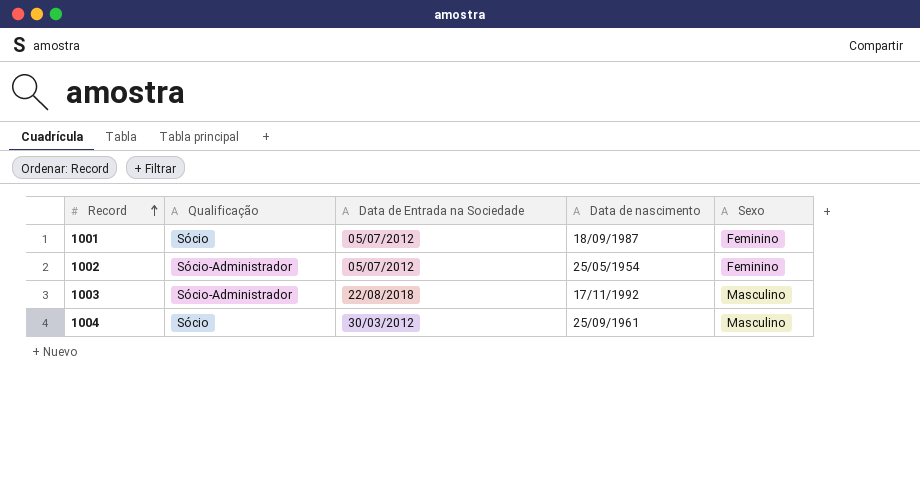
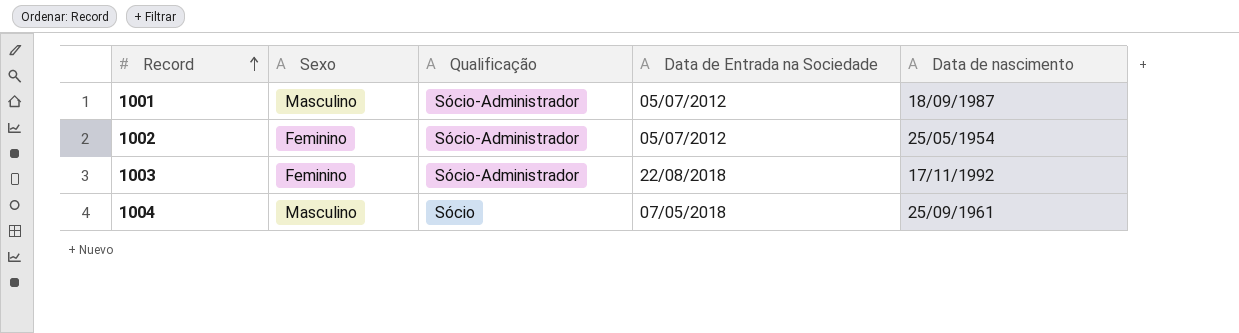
column Sexo | position: 5 -> 2
1001 | Sexo: Feminino -> Masculino
1001 | Qualificação: Sócio -> Sócio-Administrador
1003 | Sexo: Masculino -> Feminino
1004 | Data de Entrada na Sociedade: 30/03/2012 -> 07/05/2018

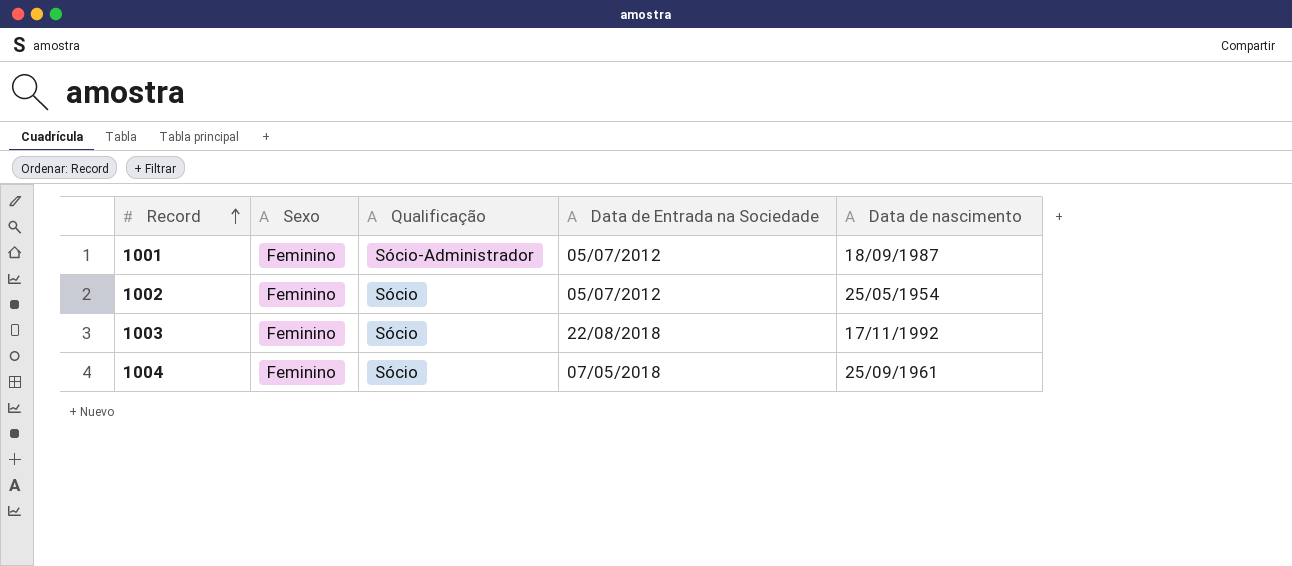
1001 | Sexo: Masculino -> Feminino
1002 | Qualificação: Sócio-Administrador -> Sócio
1003 | Qualificação: Sócio-Administrador -> Sócio
1004 | Sexo: Masculino -> Feminino

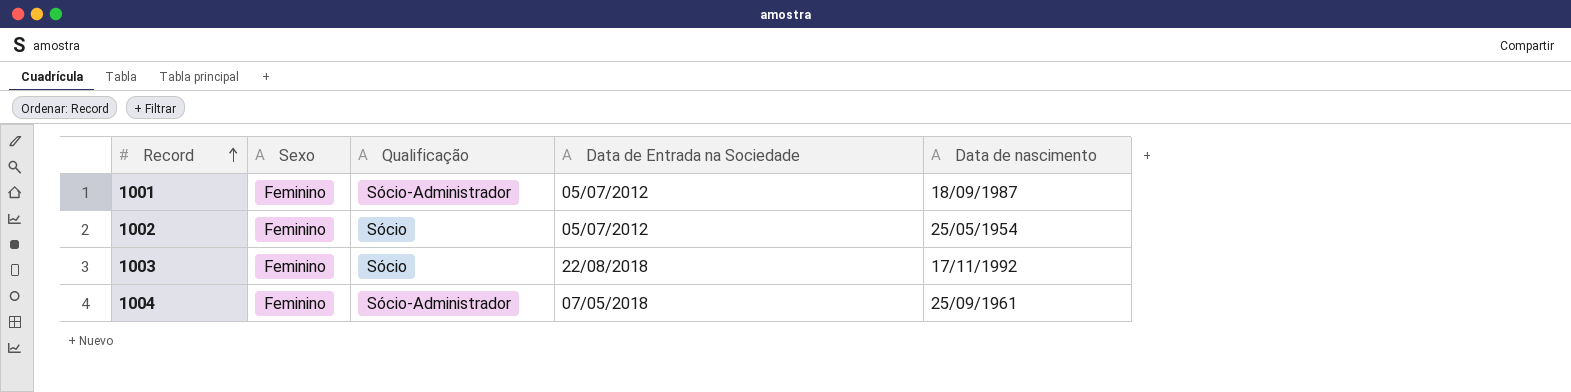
1004 | Qualificação: Sócio -> Sócio-Administrador

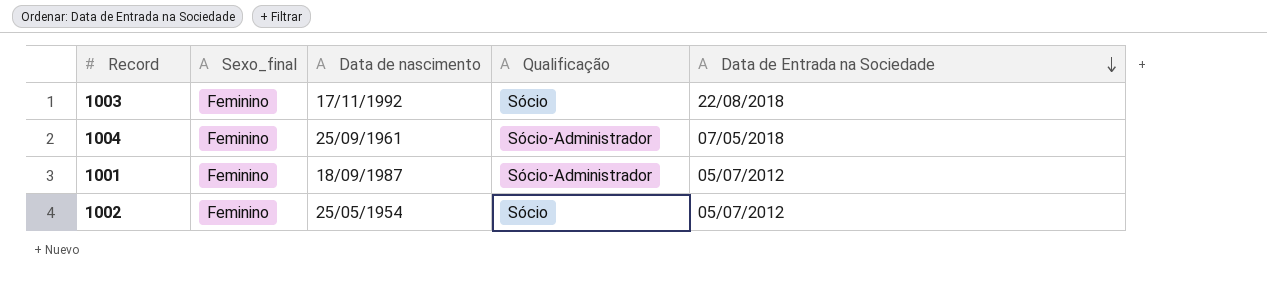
row order: Record ascending -> Data de Entrada na Sociedade descending
column name: Sexo -> Sexo_final
column Data de nascimento | position: 5 -> 3

